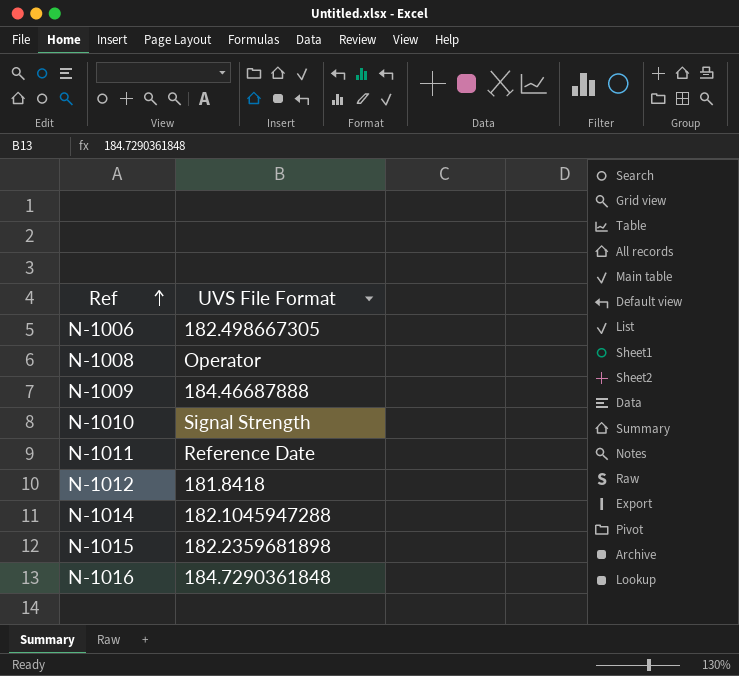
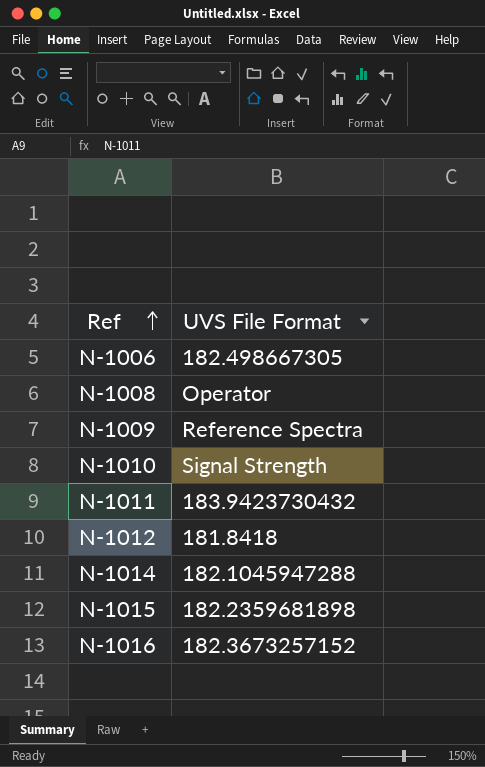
N-1009 | UVS File Format: 184.46687888 -> Reference Spectra
N-1011 | UVS File Format: Reference Date -> 183.9423730432
N-1016 | UVS File Format: 184.7290361848 -> 182.3673257152

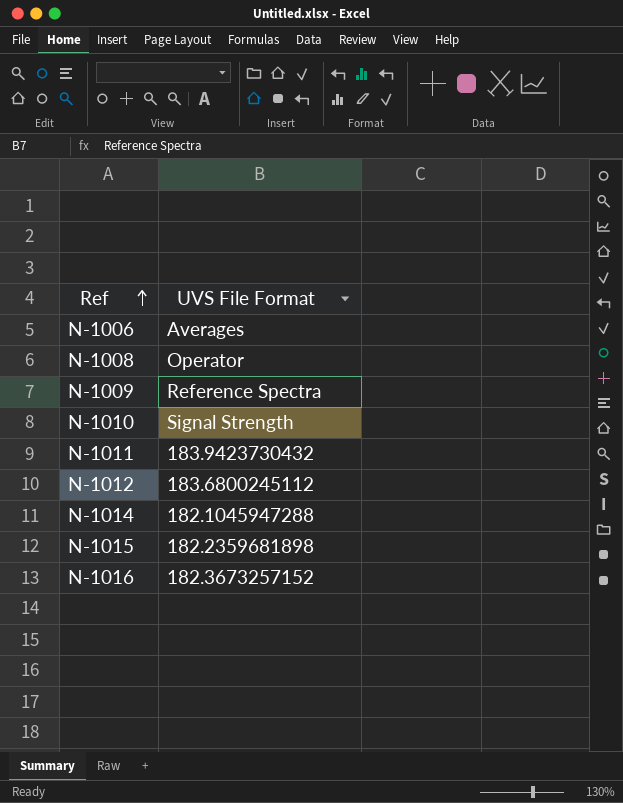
N-1006 | UVS File Format: 182.498667305 -> Averages
N-1012 | UVS File Format: 181.8418 -> 183.6800245112

